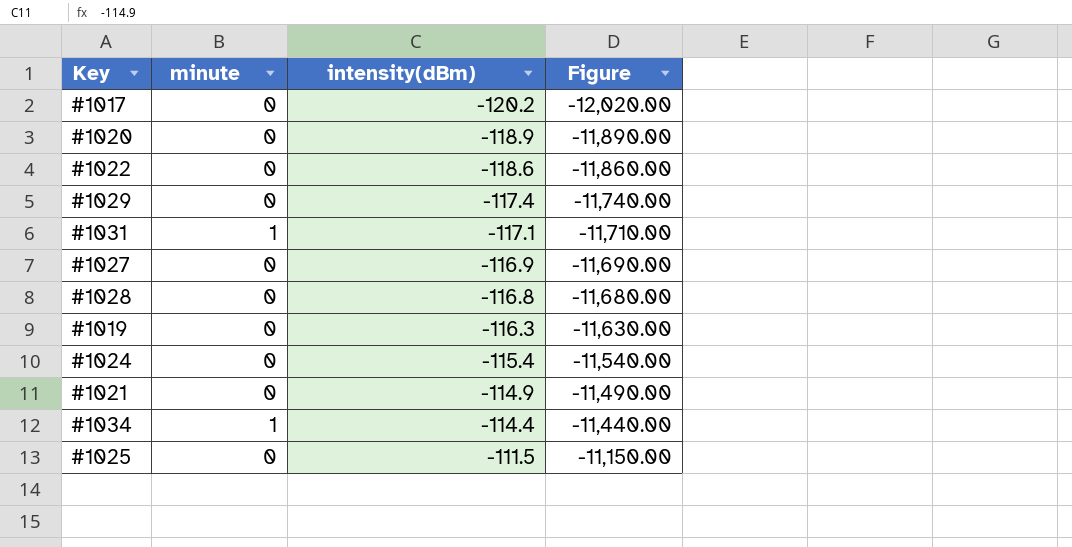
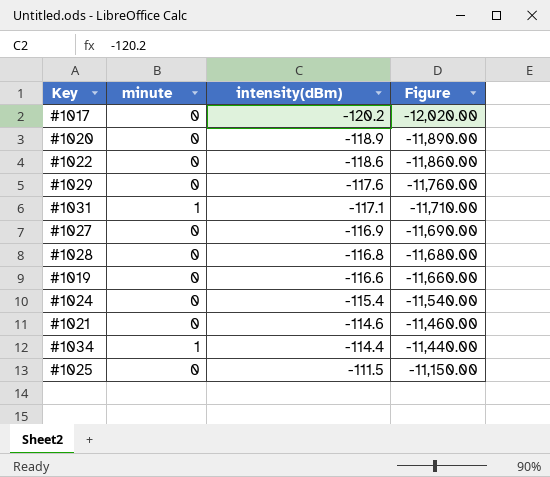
#1029 | intensity(dBm): -117.4 -> -117.6
#1029 | Figure: -11,740.00 -> -11,760.00
#1019 | intensity(dBm): -116.3 -> -116.6
#1019 | Figure: -11,630.00 -> -11,660.00
#1021 | intensity(dBm): -114.9 -> -114.6
#1021 | Figure: -11,490.00 -> -11,460.00

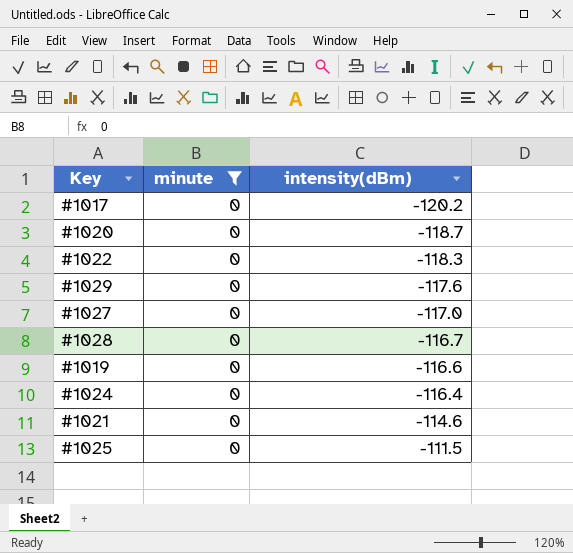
filter: none -> minute = 0
column Figure | formula: [intensity(dBm)] * 100 -> none
#1020 | intensity(dBm): -118.9 -> -118.7
#1022 | intensity(dBm): -118.6 -> -118.3
#1027 | intensity(dBm): -116.9 -> -117.0
#1028 | intensity(dBm): -116.8 -> -116.7
#1024 | intensity(dBm): -115.4 -> -116.4

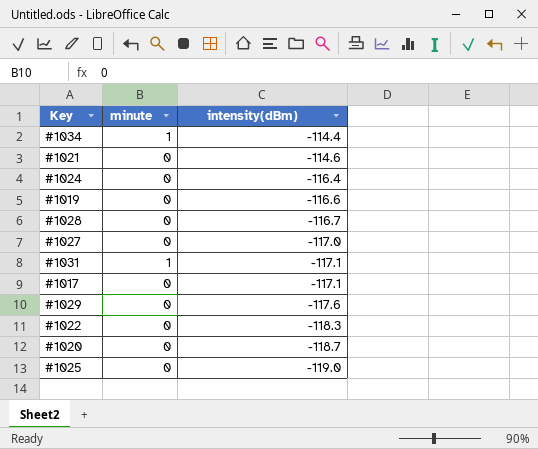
filter: minute = 0 -> none
row order: intensity(dBm) ascending -> intensity(dBm) descending
#1017 | intensity(dBm): -120.2 -> -117.1
#1025 | intensity(dBm): -111.5 -> -119.0

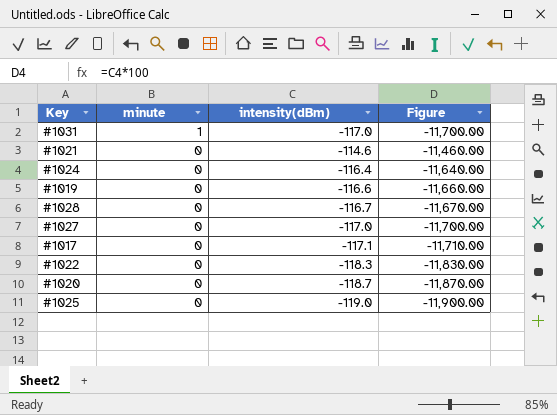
row order: intensity(dBm) descending -> minute descending
column Figure | formula: none -> [intensity(dBm)] * 100
row #1034: 1 | -114.4 -> none
row #1029: 0 | -117.6 -> none
#1031 | intensity(dBm): -117.1 -> -117.0

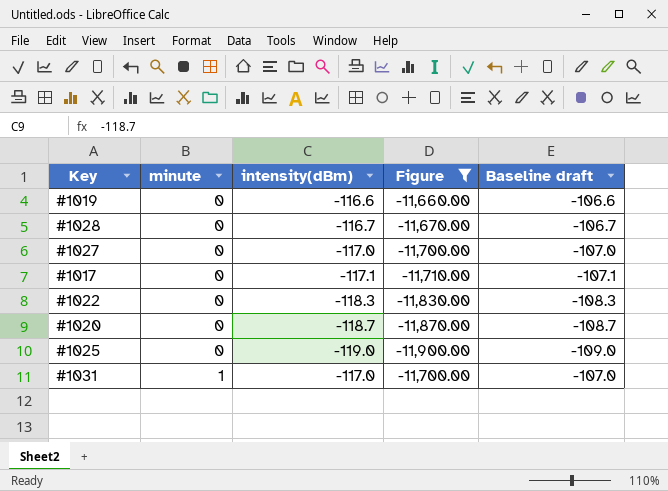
filter: none -> Figure <= -11,660.00
row order: minute descending -> minute ascending
column Baseline draft | formula: none -> [intensity(dBm)] + 10

